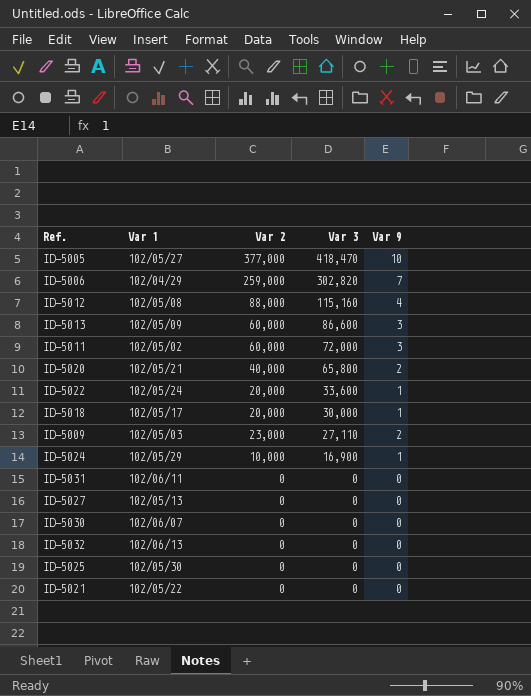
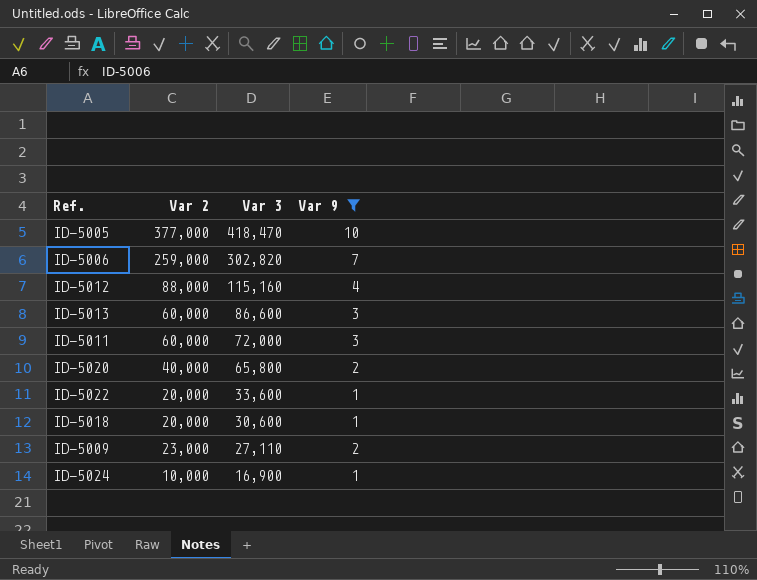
filter: none -> Var 9 != 0
column Var 1 | position: 2 -> none
ID-5018 | Var 3: 30,000 -> 30,600

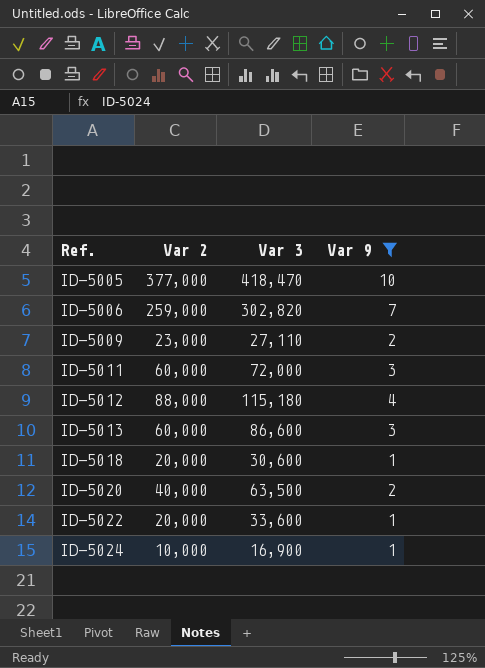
row order: Var 3 descending -> Ref. ascending
ID-5012 | Var 3: 115,160 -> 115,180
ID-5020 | Var 3: 65,800 -> 63,500

